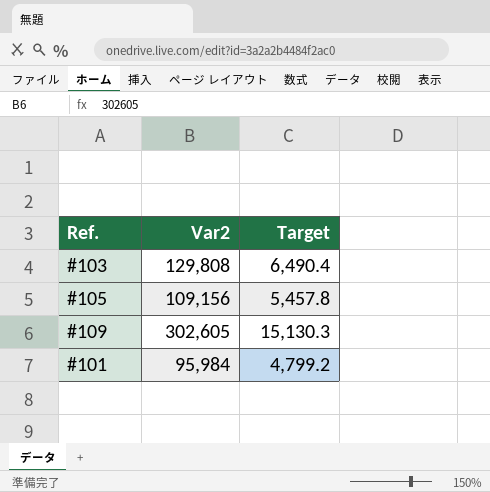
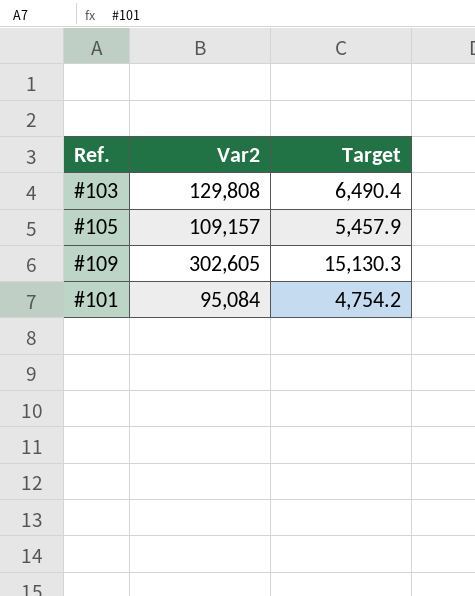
#105 | Var2: 109,156 -> 109,157
#105 | Target: 5,457.8 -> 5,457.9
#101 | Var2: 95,984 -> 95,084
#101 | Target: 4,799.2 -> 4,754.2

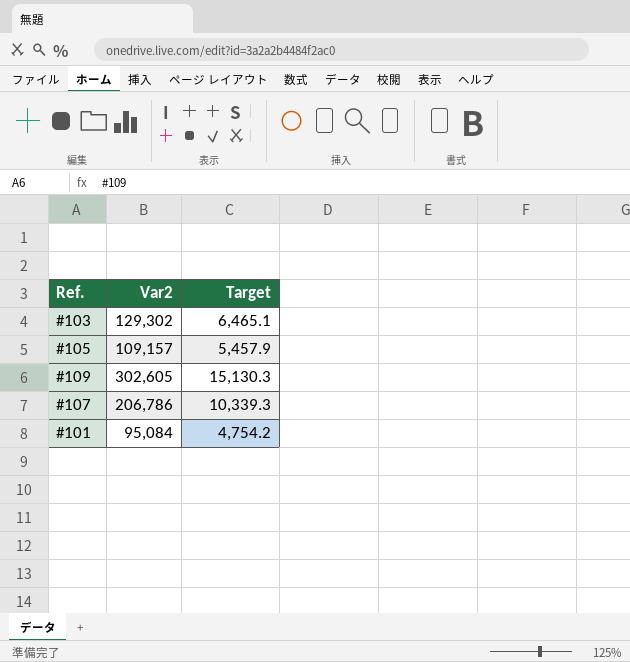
#103 | Var2: 129,808 -> 129,302
#103 | Target: 6,490.4 -> 6,465.1
row #107: none -> 206,786 | 10,339.3

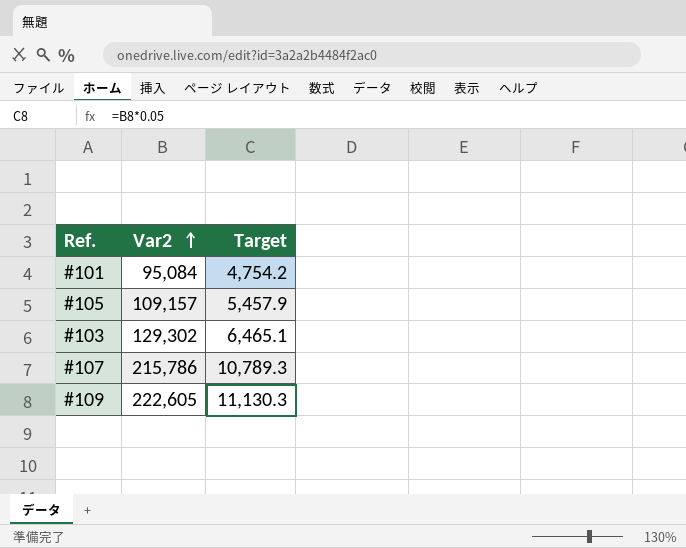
row order: none -> Var2 ascending
#107 | Var2: 206,786 -> 215,786
#107 | Target: 10,339.3 -> 10,789.3
#109 | Var2: 302,605 -> 222,605
#109 | Target: 15,130.3 -> 11,130.3

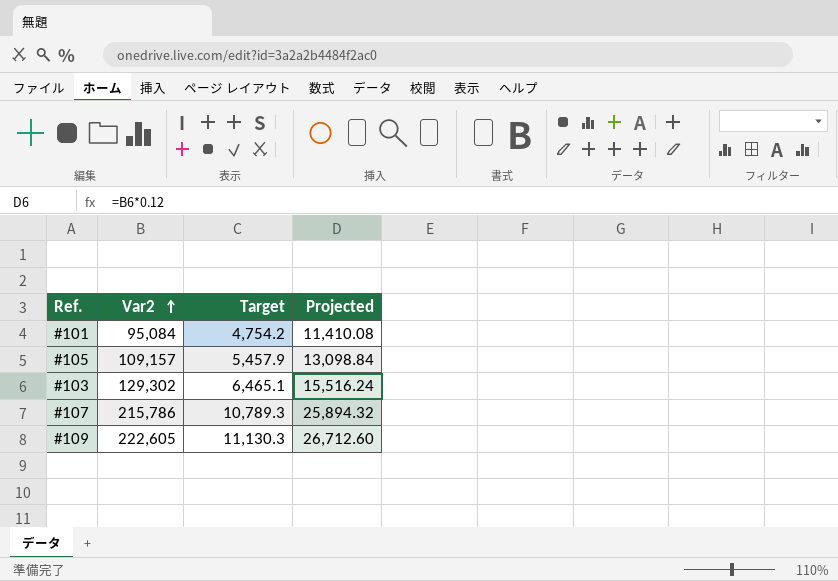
column Projected | formula: none -> [Var2] * 0.12

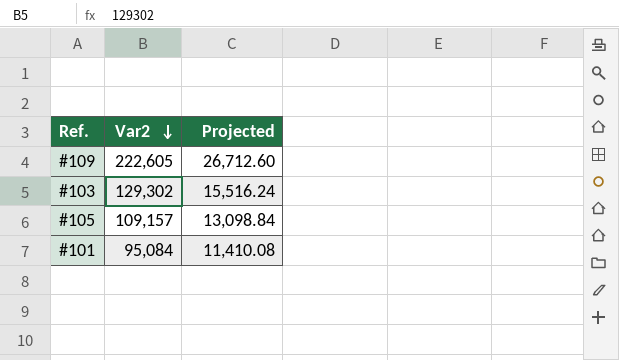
row order: Var2 ascending -> Var2 descending
column Target | formula: [Var2] * 0.05 -> none
row #107: 215,786 | 10,789.3 | 25,894.32 -> none

